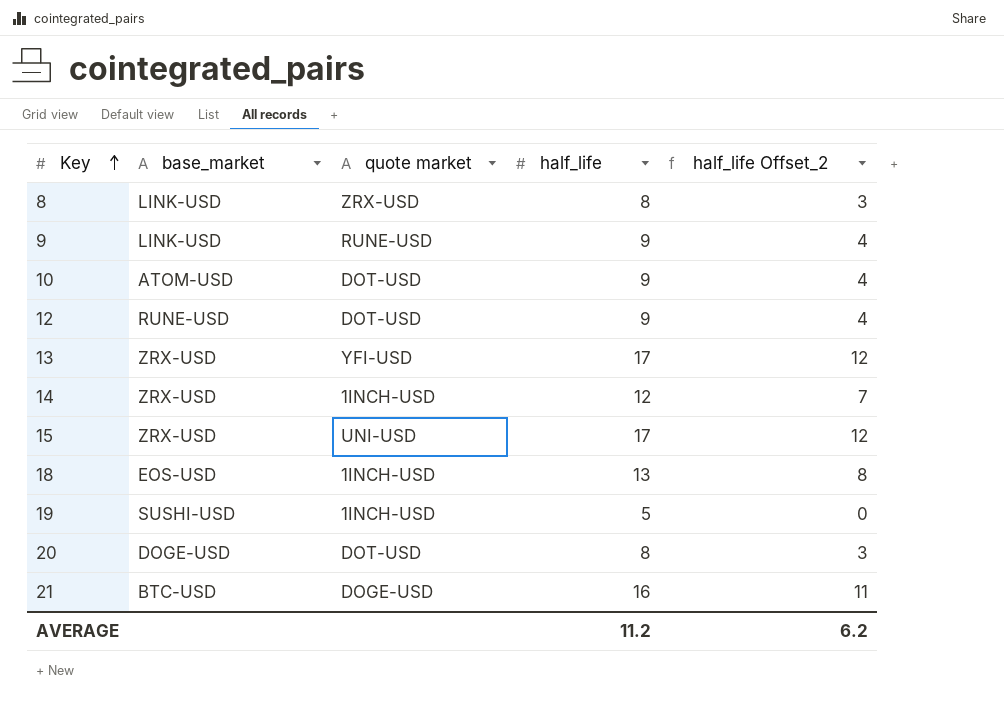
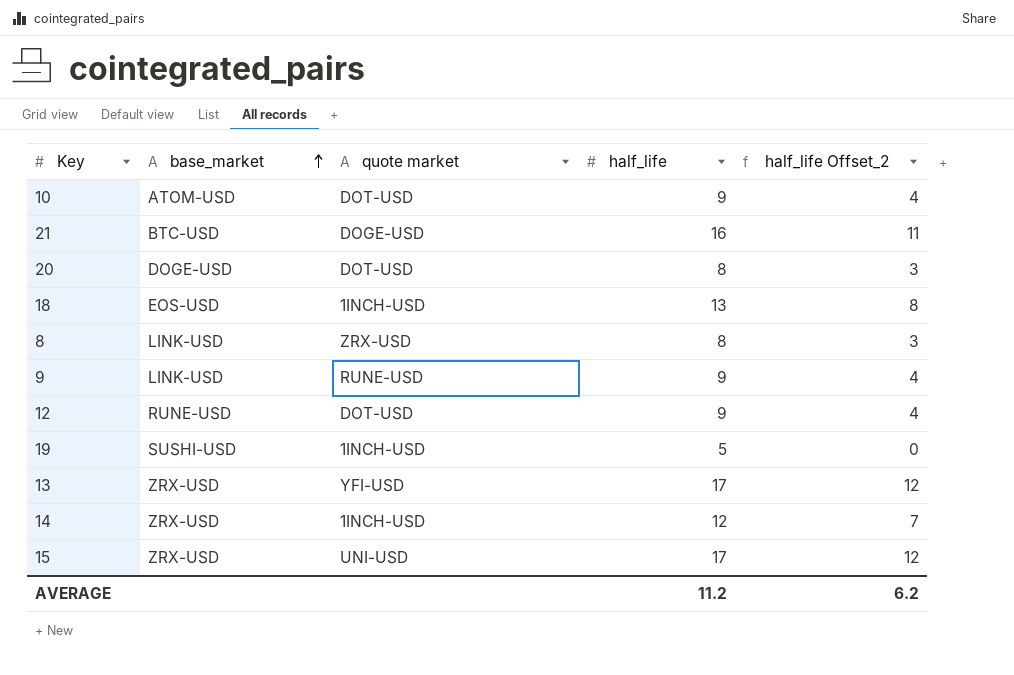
row order: Key ascending -> base_market ascending

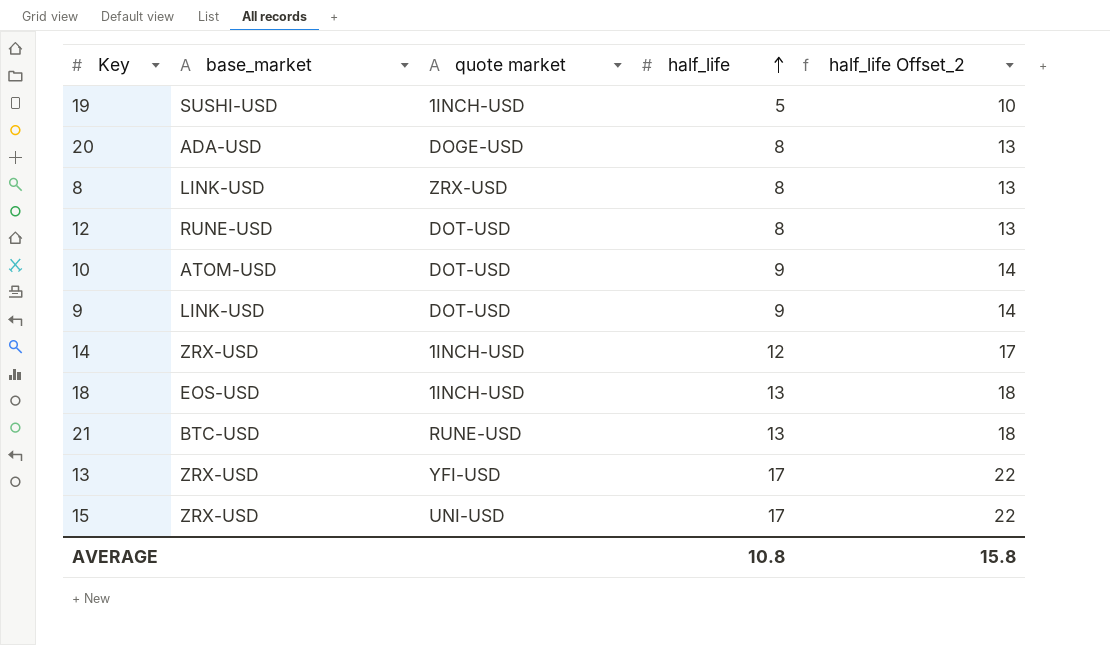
row order: base_market ascending -> half_life ascending
column half_life Offset_2 | formula: [half_life] - 5 -> [half_life] + 5
20 | base_market: DOGE-USD -> ADA-USD
20 | quote market: DOT-USD -> DOGE-USD
12 | half_life: 9 -> 8
9 | quote market: RUNE-USD -> DOT-USD
21 | quote market: DOGE-USD -> RUNE-USD
21 | half_life: 16 -> 13
AVERAGE | half_life: 11.2 -> 10.8
AVERAGE | half_life Offset_2: 6.2 -> 15.8

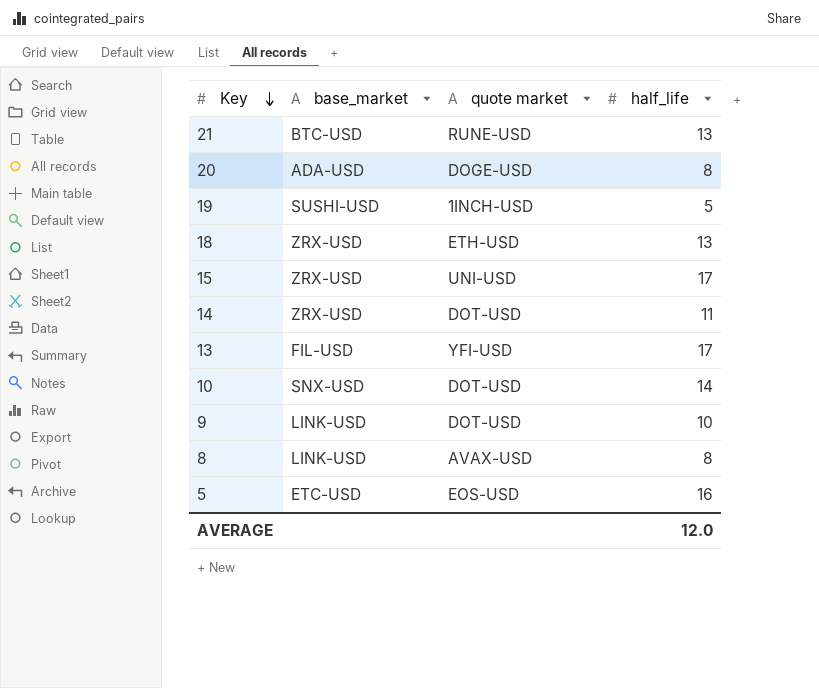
row order: half_life ascending -> Key descending
column half_life Offset_2 | formula: [half_life] + 5 -> none
row 12: RUNE-USD | DOT-USD | 8 | 13 -> none
18 | base_market: EOS-USD -> ZRX-USD
18 | quote market: 1INCH-USD -> ETH-USD
14 | quote market: 1INCH-USD -> DOT-USD
14 | half_life: 12 -> 11
13 | base_market: ZRX-USD -> FIL-USD
10 | base_market: ATOM-USD -> SNX-USD
10 | half_life: 9 -> 14
9 | half_life: 9 -> 10
8 | quote market: ZRX-USD -> AVAX-USD
row 5: none -> ETC-USD | EOS-USD | 16
AVERAGE | half_life: 10.8 -> 12.0

